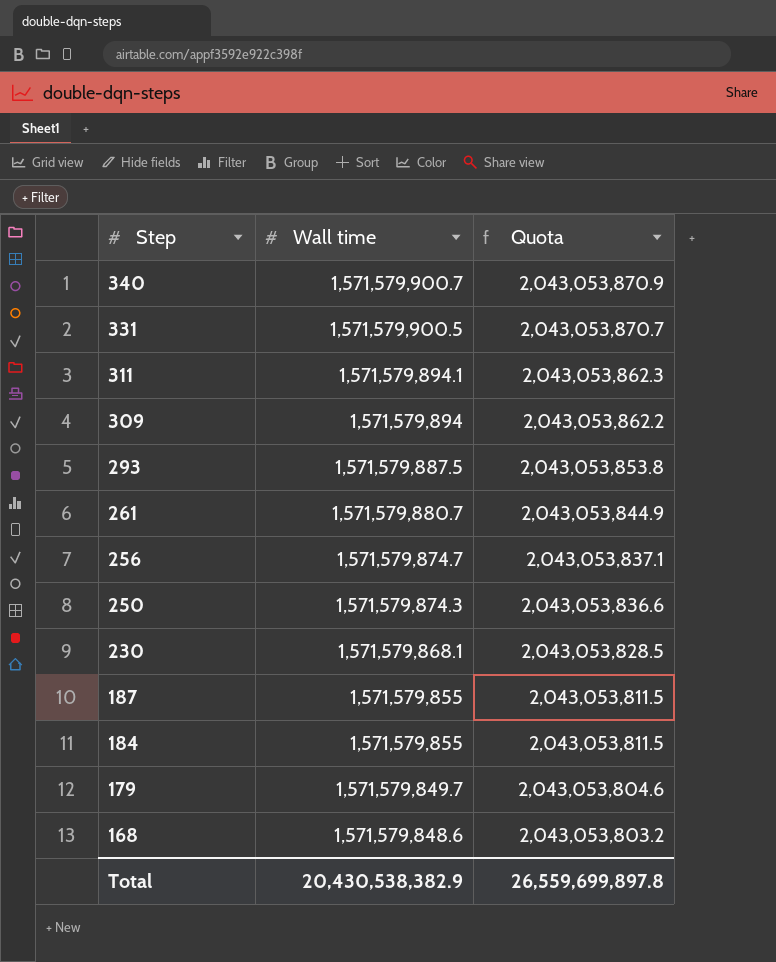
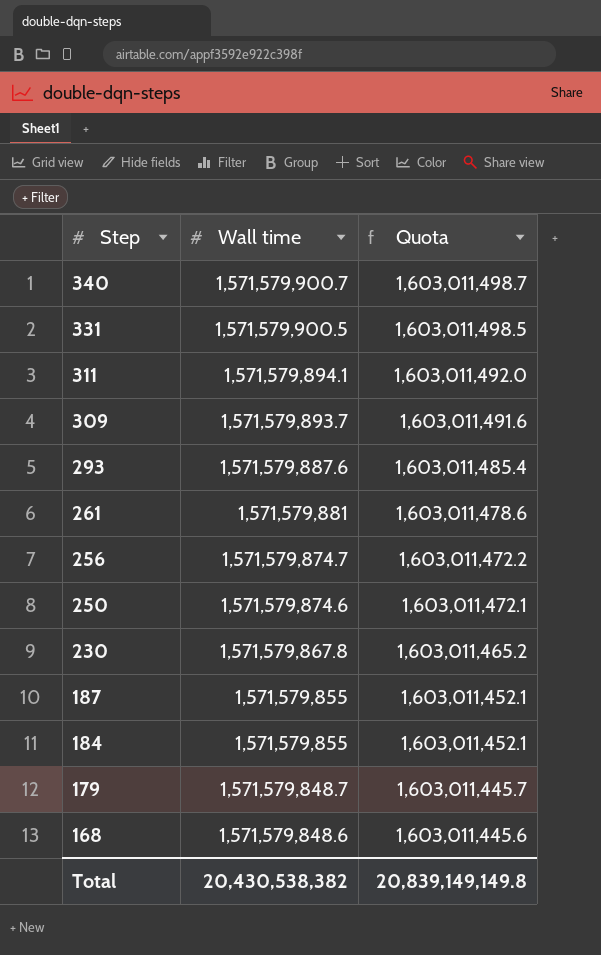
column Quota | formula: [Wall time] * 1.3 -> [Wall time] * 1.02
309 | Wall time: 1,571,579,894 -> 1,571,579,893.7
293 | Wall time: 1,571,579,887.5 -> 1,571,579,887.6
261 | Wall time: 1,571,579,880.7 -> 1,571,579,881
250 | Wall time: 1,571,579,874.3 -> 1,571,579,874.6
230 | Wall time: 1,571,579,868.1 -> 1,571,579,867.8
179 | Wall time: 1,571,579,849.7 -> 1,571,579,848.7
Total | Wall time: 20,430,538,382.9 -> 20,430,538,382
Total | Quota: 26,559,699,897.8 -> 20,839,149,149.8

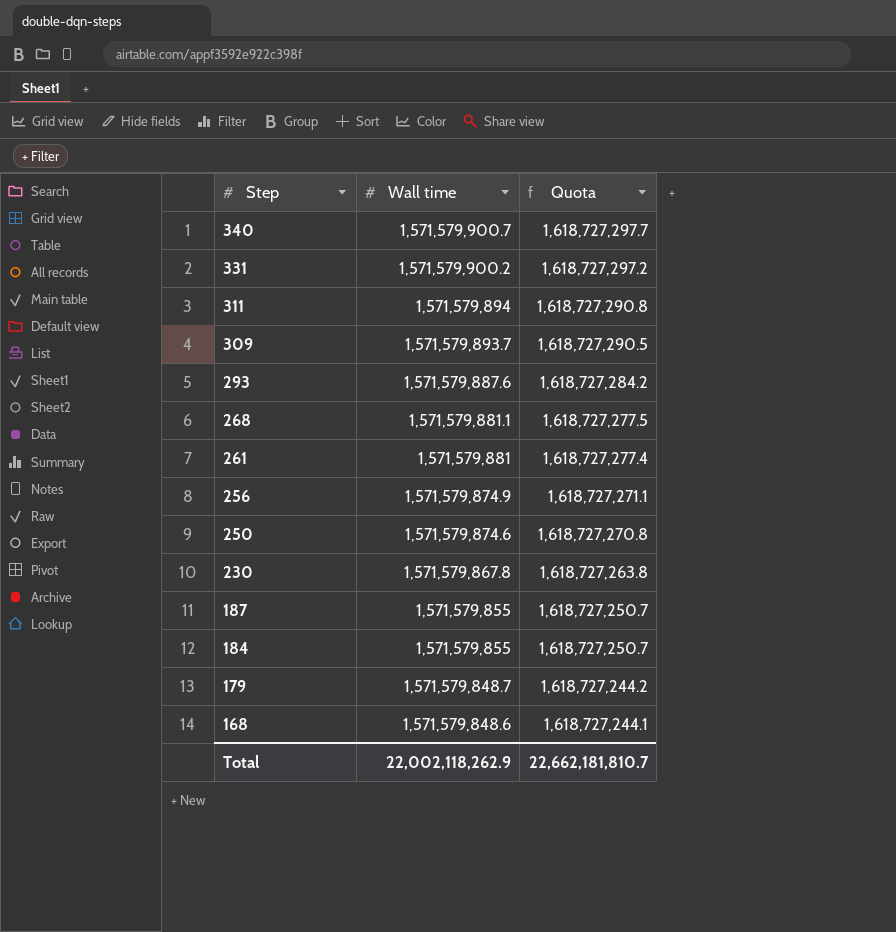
column Quota | formula: [Wall time] * 1.02 -> [Wall time] * 1.03
331 | Wall time: 1,571,579,900.5 -> 1,571,579,900.2
311 | Wall time: 1,571,579,894.1 -> 1,571,579,894
row 268: none -> 1,571,579,881.1 | 1,618,727,277.5
256 | Wall time: 1,571,579,874.7 -> 1,571,579,874.9
Total | Wall time: 20,430,538,382 -> 22,002,118,262.9
Total | Quota: 20,839,149,149.8 -> 22,662,181,810.7

